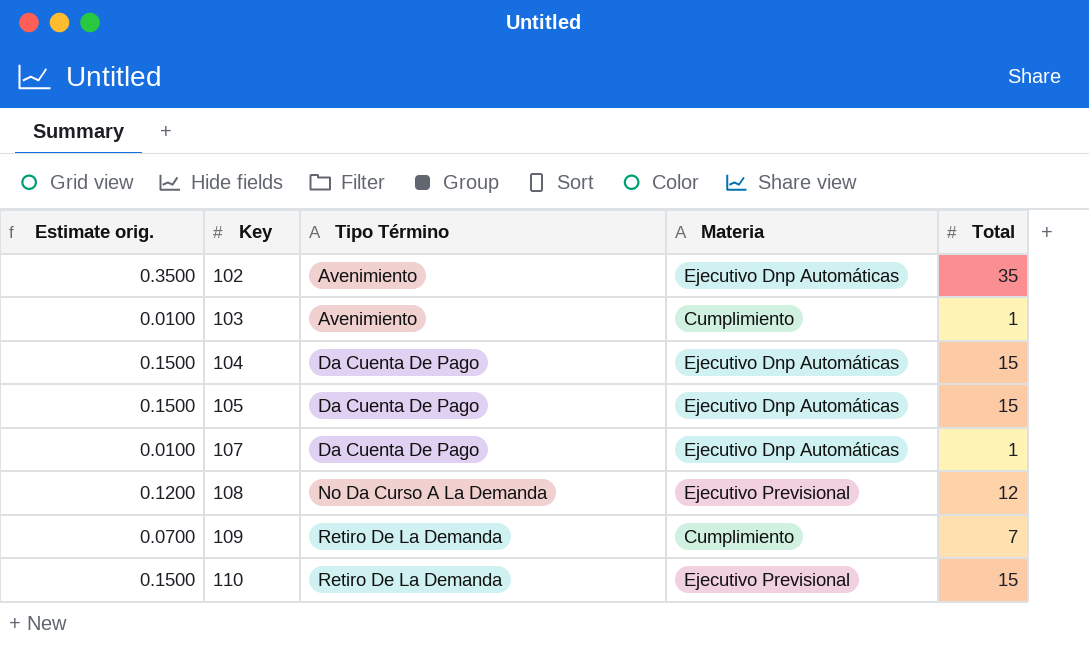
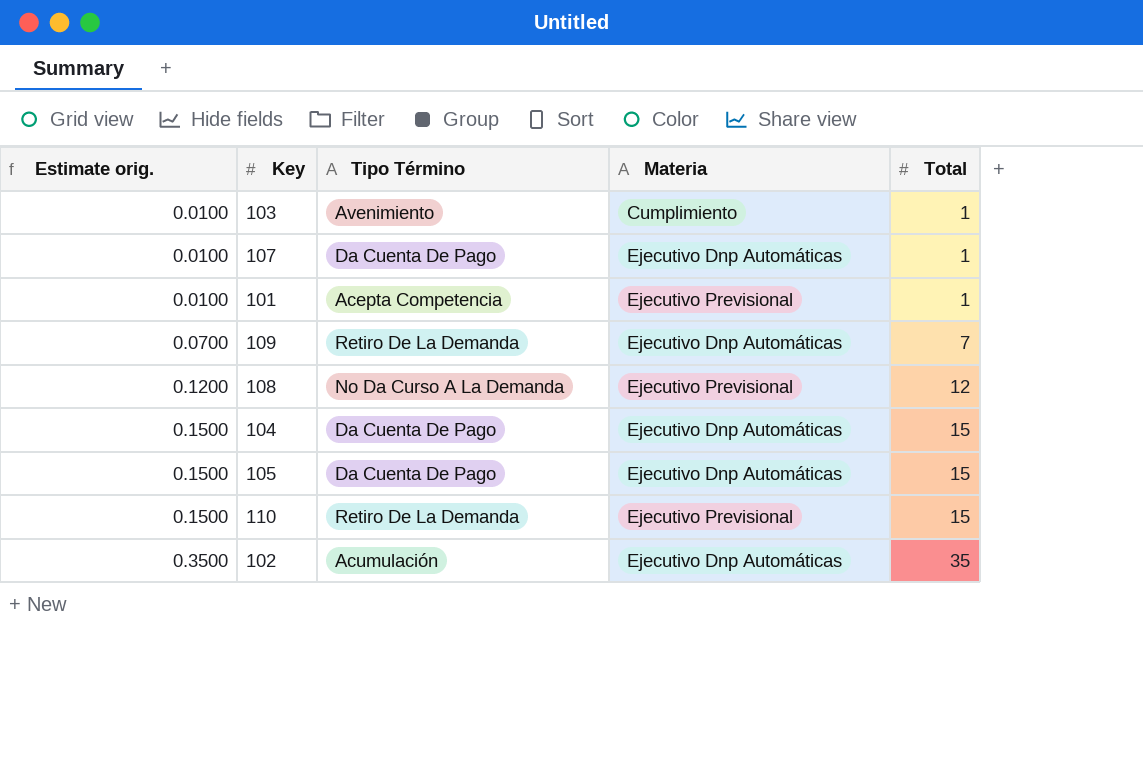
row order: Key ascending -> Estimate orig. ascending
row 101: none -> 0.0100 | Acepta Competencia | Ejecutivo Previsional | 1
109 | Materia: Cumplimiento -> Ejecutivo Dnp Automáticas
102 | Tipo Término: Avenimiento -> Acumulación

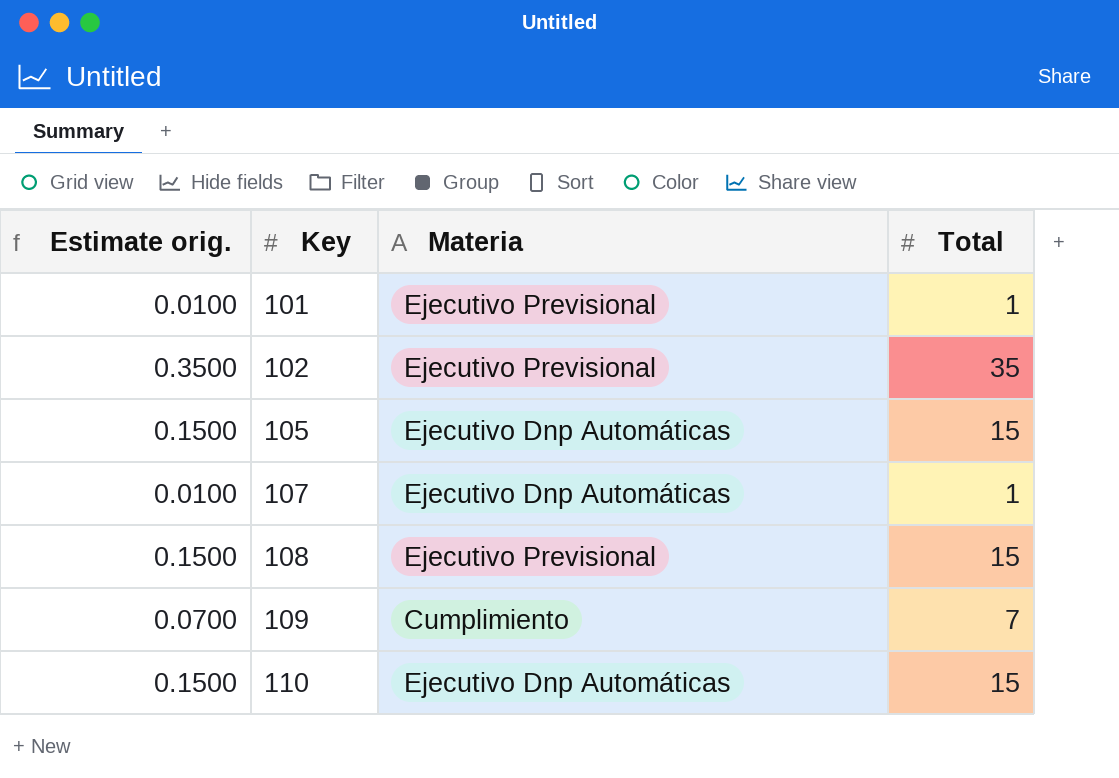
row order: Estimate orig. ascending -> Key ascending
column Tipo Término | position: 3 -> none
row 103: 0.0100 | Avenimiento | Cumplimiento | 1 -> none
row 104: 0.1500 | Da Cuenta De Pago | Ejecutivo Dnp Automáticas | 15 -> none
102 | Materia: Ejecutivo Dnp Automáticas -> Ejecutivo Previsional
108 | Estimate orig.: 0.1200 -> 0.1500
108 | Total: 12 -> 15
109 | Materia: Ejecutivo Dnp Automáticas -> Cumplimiento
110 | Materia: Ejecutivo Previsional -> Ejecutivo Dnp Automáticas

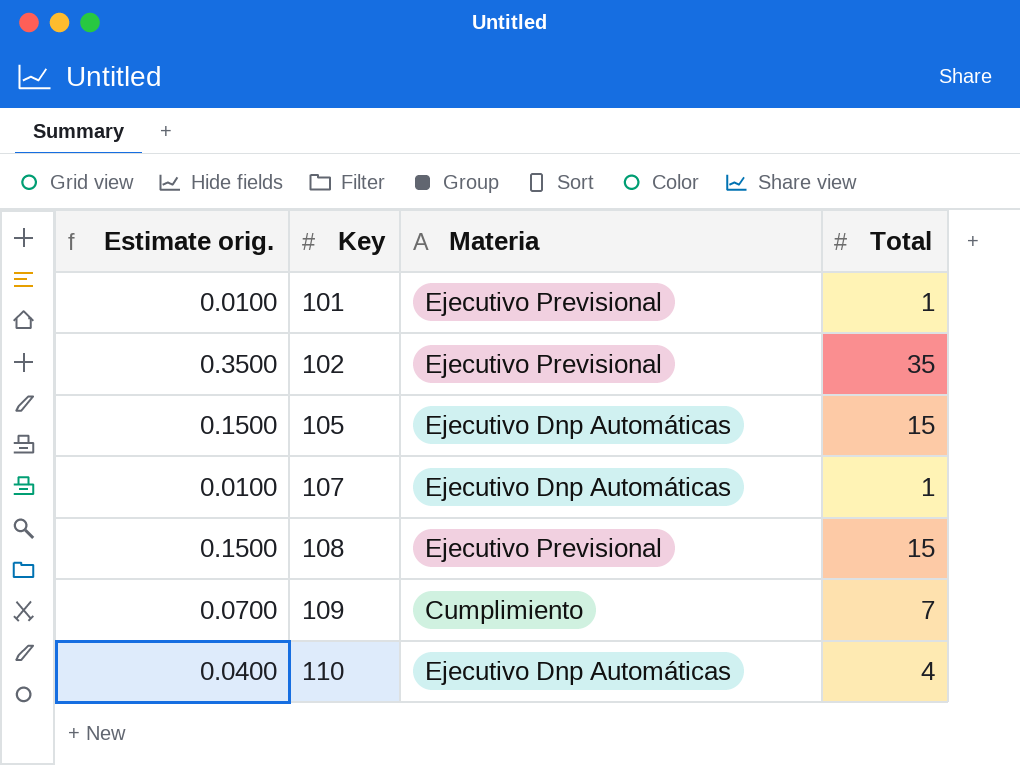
110 | Estimate orig.: 0.1500 -> 0.0400
110 | Total: 15 -> 4

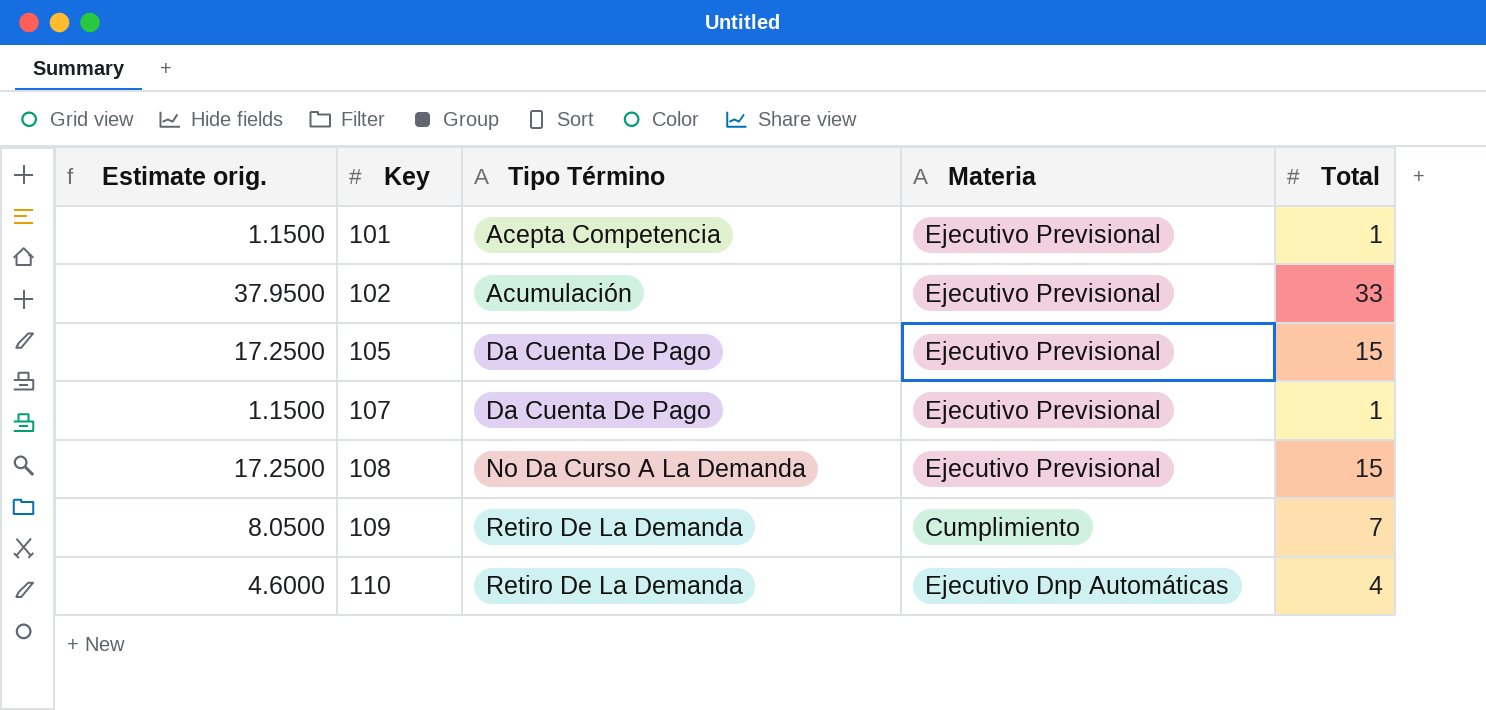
column Estimate orig. | formula: [Total] * 0.01 -> [Total] * 1.15
column Tipo Término | position: none -> 3
102 | Total: 35 -> 33
105 | Materia: Ejecutivo Dnp Automáticas -> Ejecutivo Previsional
107 | Materia: Ejecutivo Dnp Automáticas -> Ejecutivo Previsional

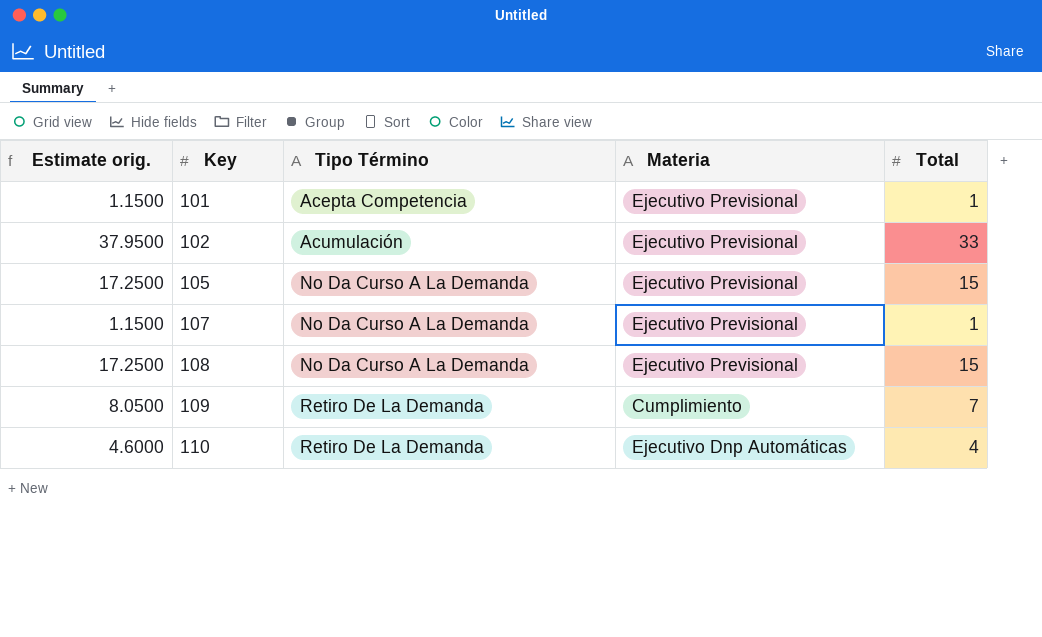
105 | Tipo Término: Da Cuenta De Pago -> No Da Curso A La Demanda
107 | Tipo Término: Da Cuenta De Pago -> No Da Curso A La Demanda

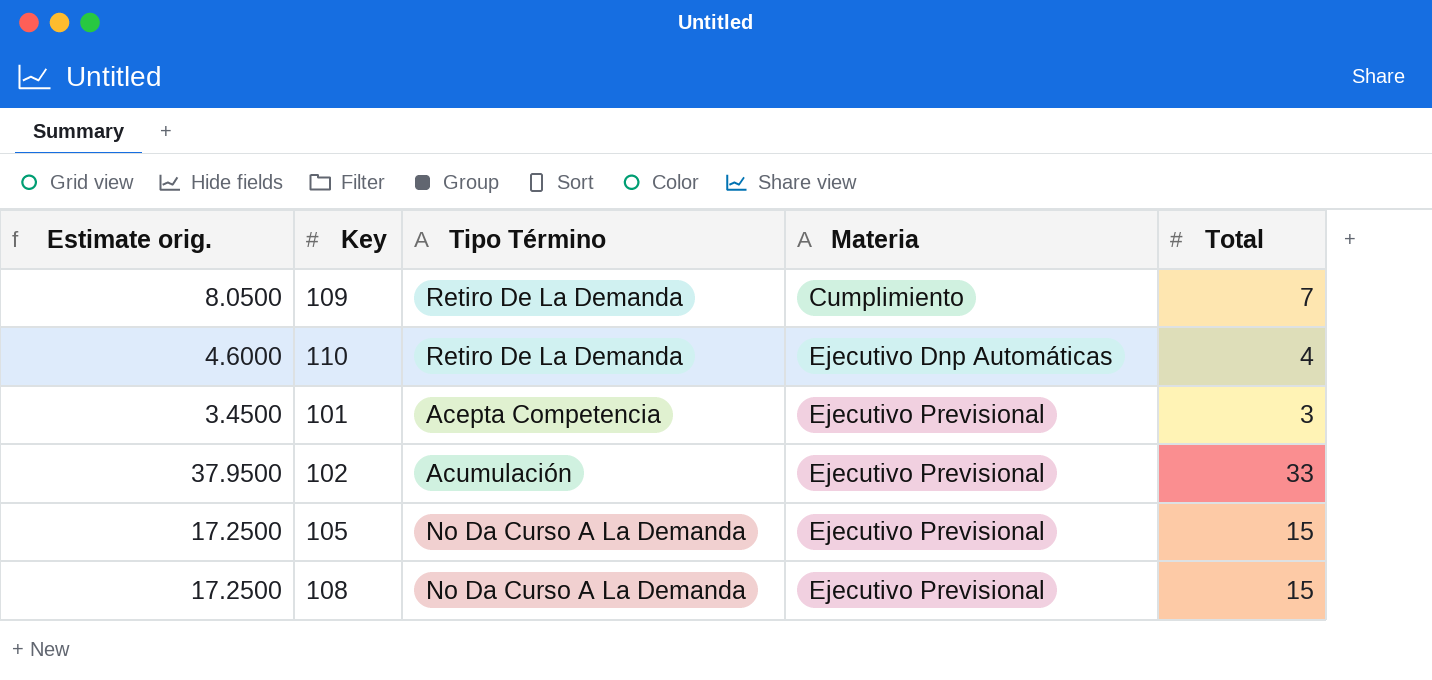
row order: Key ascending -> Materia ascending
row 107: 1.1500 | No Da Curso A La Demanda | Ejecutivo Previsional | 1 -> none
101 | Estimate orig.: 1.1500 -> 3.4500
101 | Total: 1 -> 3

